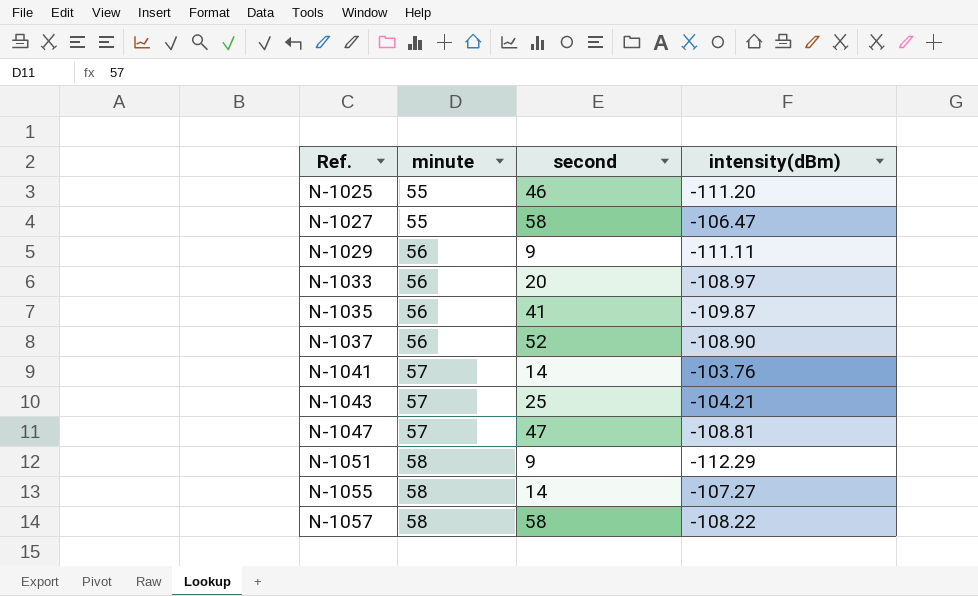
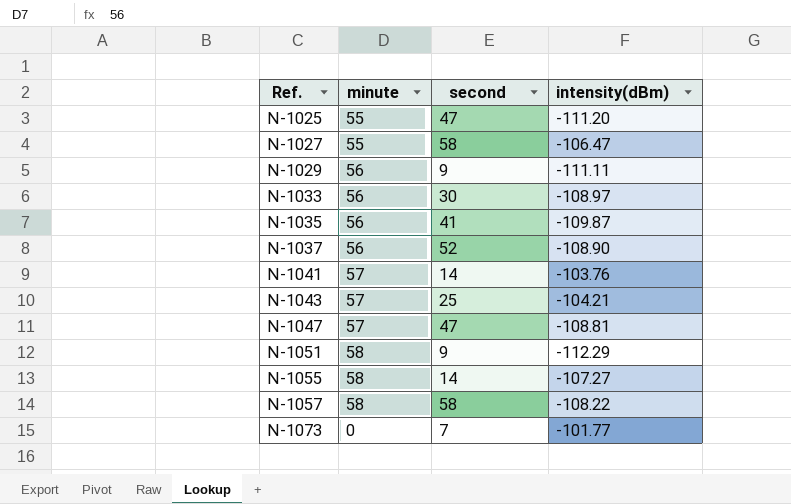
N-1025 | second: 46 -> 47
N-1033 | second: 20 -> 30
row N-1073: none -> 0 | 7 | -101.77

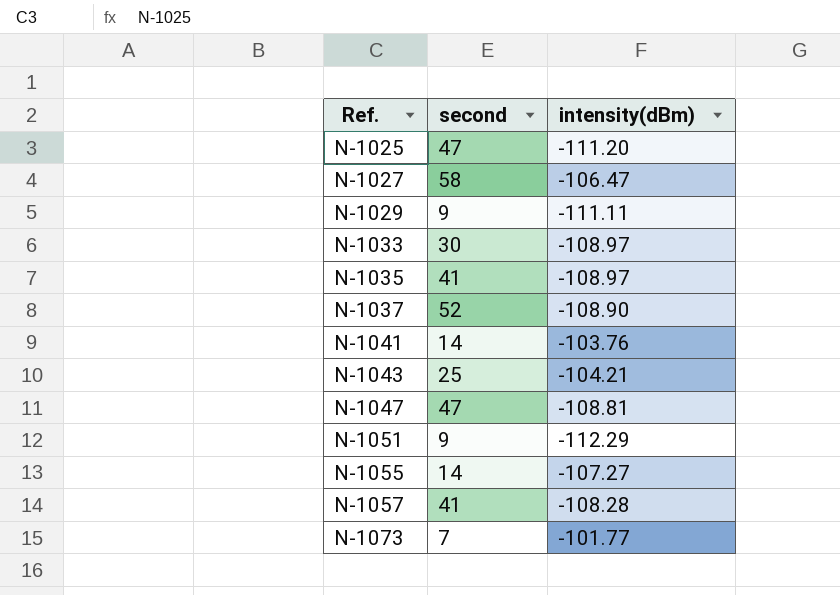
column minute | position: 2 -> none
N-1035 | intensity(dBm): -109.87 -> -108.97
N-1057 | second: 58 -> 41
N-1057 | intensity(dBm): -108.22 -> -108.28

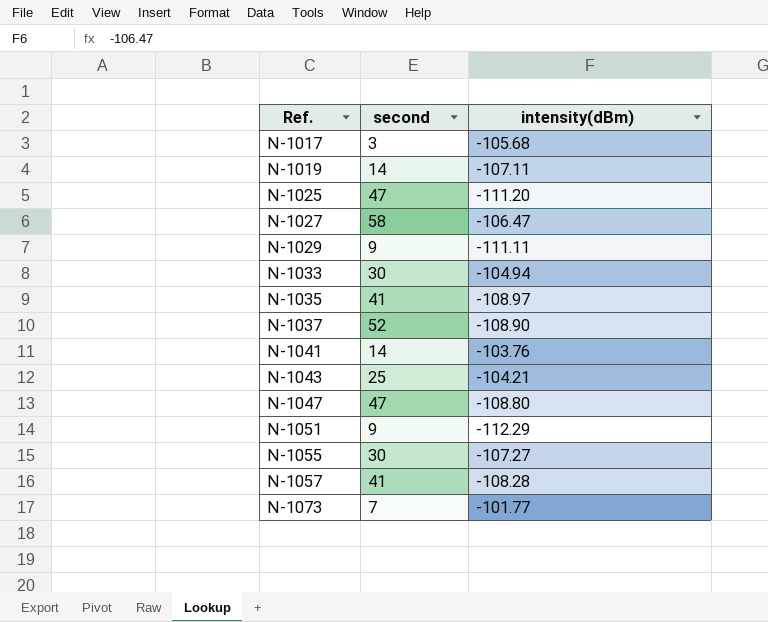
row N-1017: none -> 3 | -105.68
row N-1019: none -> 14 | -107.11
N-1033 | intensity(dBm): -108.97 -> -104.94
N-1047 | intensity(dBm): -108.81 -> -108.80
N-1055 | second: 14 -> 30

